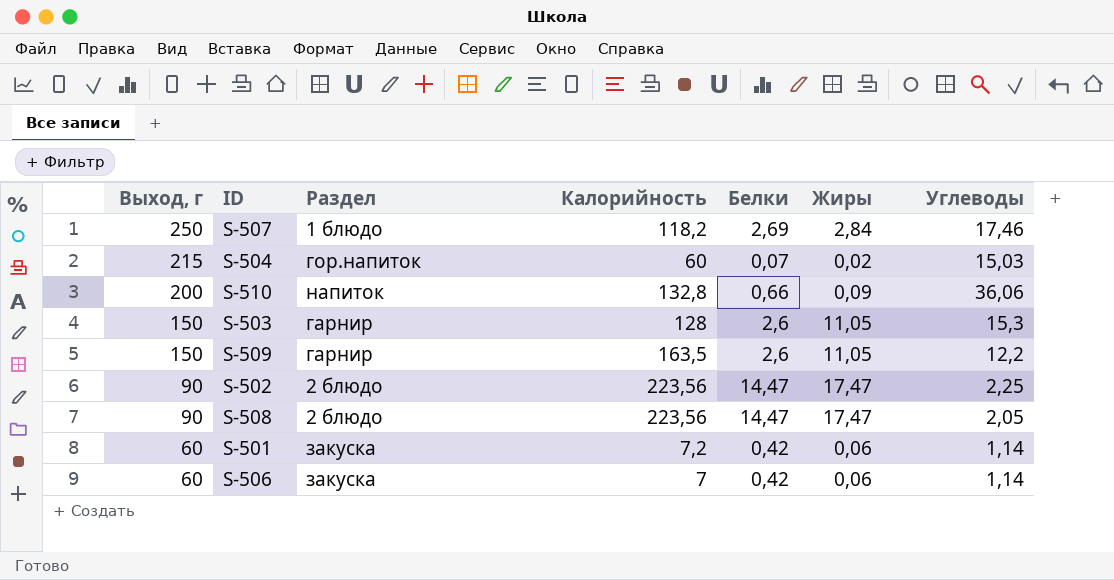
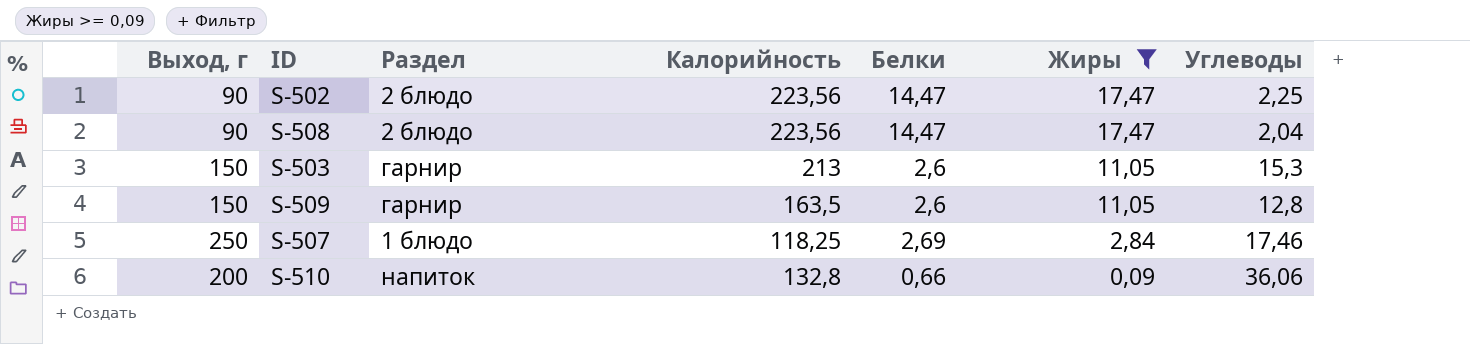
filter: none -> Жиры >= 0,09
row order: Выход, г descending -> Жиры descending
S-508 | Углеводы: 2,05 -> 2,04
S-503 | Калорийность: 128 -> 213
S-509 | Углеводы: 12,2 -> 12,8
S-507 | Калорийность: 118,2 -> 118,25

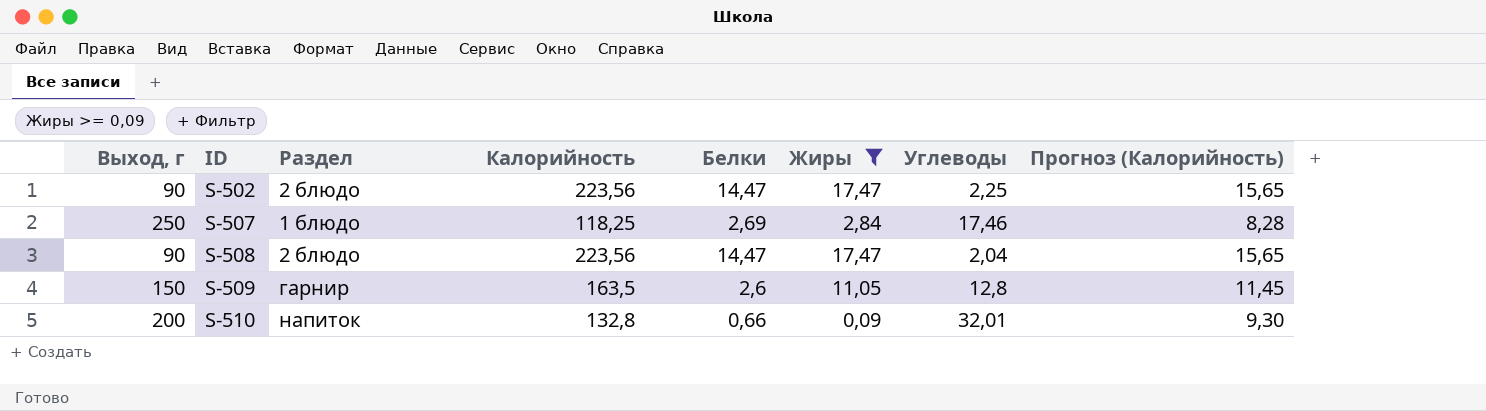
row order: Жиры descending -> ID ascending
column Прогноз (Калорийность) | formula: none -> [Калорийность] * 0,07
row S-503: 150 | гарнир | 213 | 2,6 | 11,05 | 15,3 -> none
S-510 | Углеводы: 36,06 -> 32,01

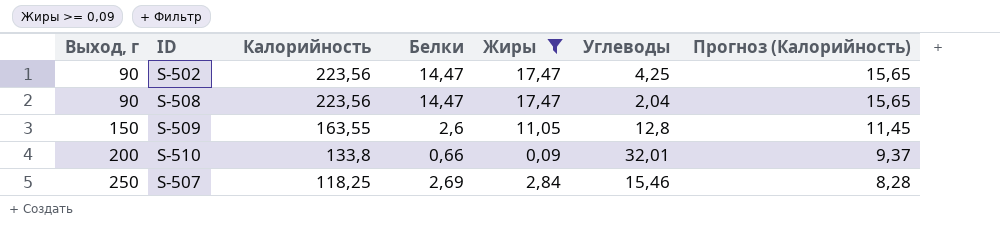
row order: ID ascending -> Выход, г ascending
column Раздел | position: 3 -> none
S-502 | Углеводы: 2,25 -> 4,25
S-509 | Калорийность: 163,5 -> 163,55
S-510 | Калорийность: 132,8 -> 133,8
S-510 | Прогноз (Калорийность): 9,30 -> 9,37
S-507 | Углеводы: 17,46 -> 15,46

